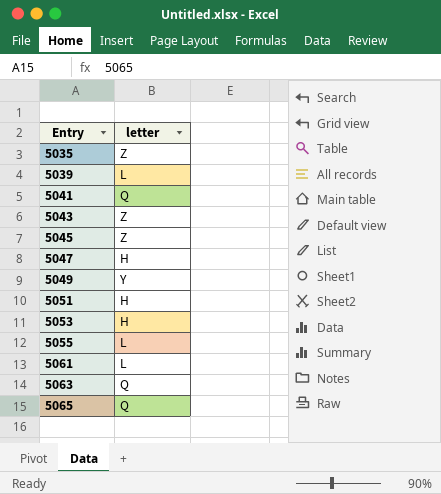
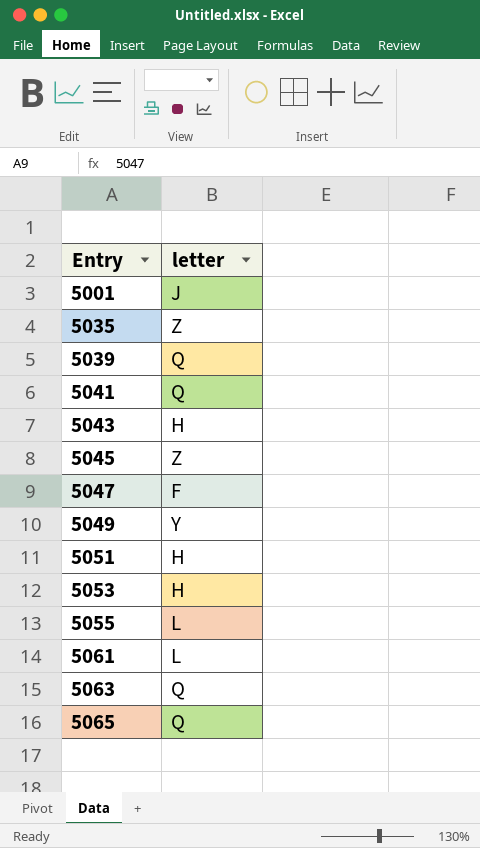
row 5001: none -> J
5039 | letter: L -> Q
5043 | letter: Z -> H
5047 | letter: H -> F

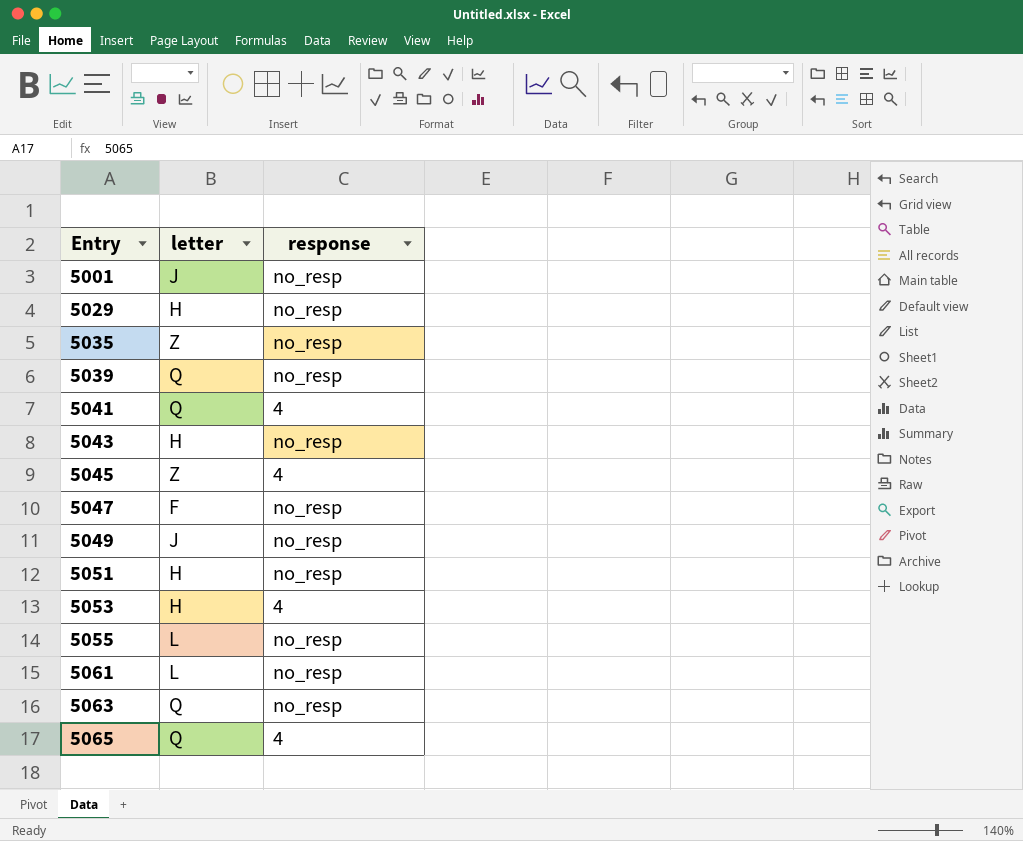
column response | position: none -> 3
row 5029: none -> H | no_resp
5049 | letter: Y -> J

